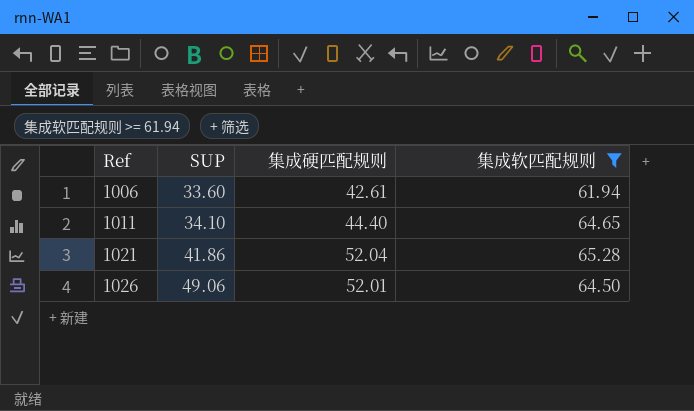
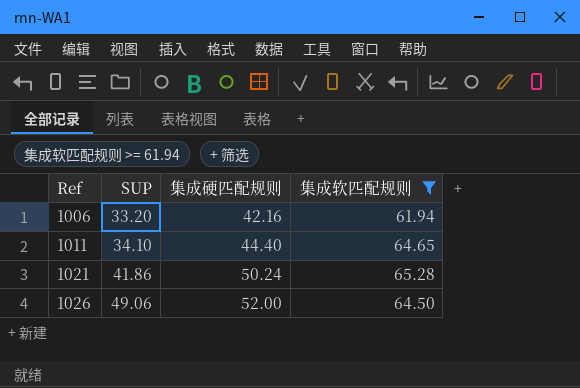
1006 | SUP: 33.60 -> 33.20
1006 | 集成硬匹配规则: 42.61 -> 42.16
1021 | 集成硬匹配规则: 52.04 -> 50.24
1026 | 集成硬匹配规则: 52.01 -> 52.00

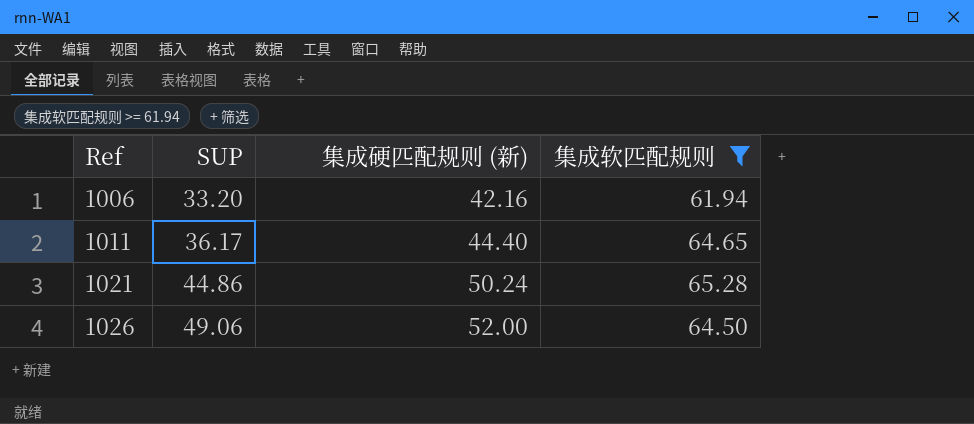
column name: 集成硬匹配规则 -> 集成硬匹配规则 (新)
1011 | SUP: 34.10 -> 36.17
1021 | SUP: 41.86 -> 44.86

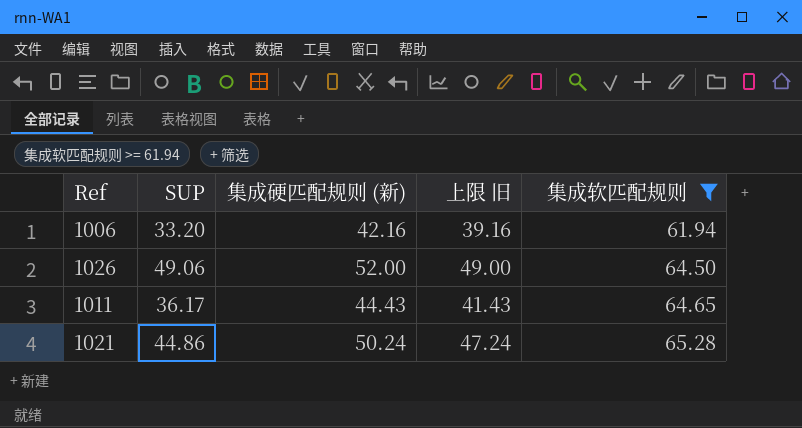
row order: Ref ascending -> 集成软匹配规则 ascending
column 上限 旧 | formula: none -> [集成硬匹配规则 (新)] - 3
1011 | 集成硬匹配规则 (新): 44.40 -> 44.43

